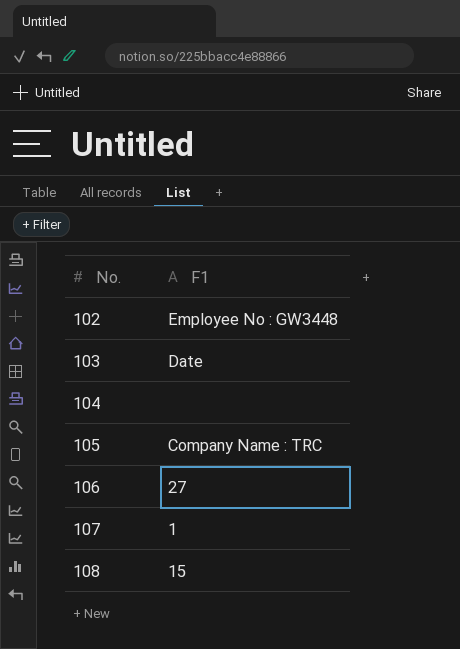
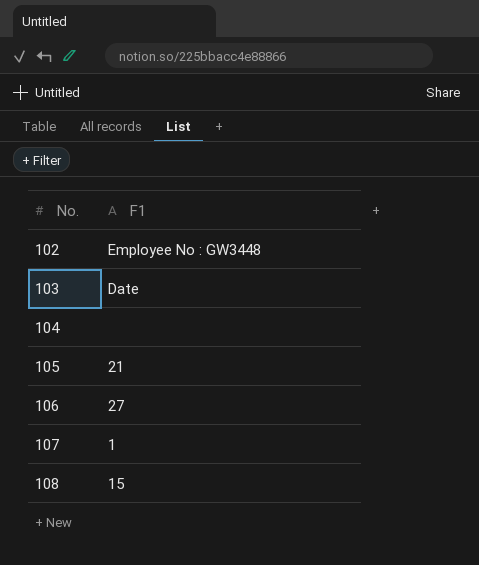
105 | F1: Company Name : TRC -> 21

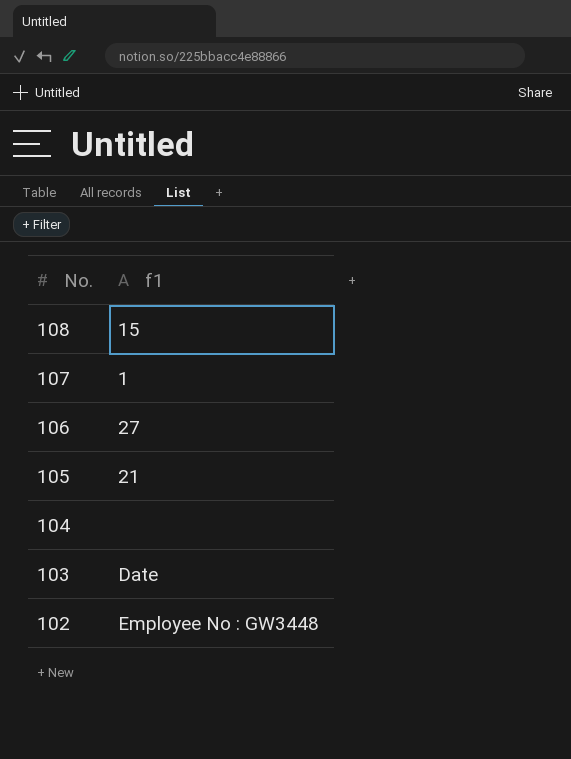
row order: No. ascending -> No. descending
column name: F1 -> f1

